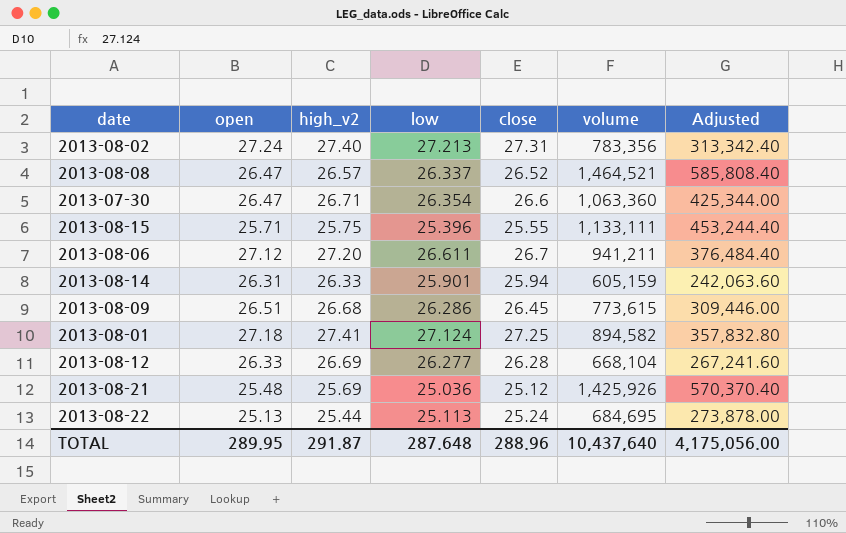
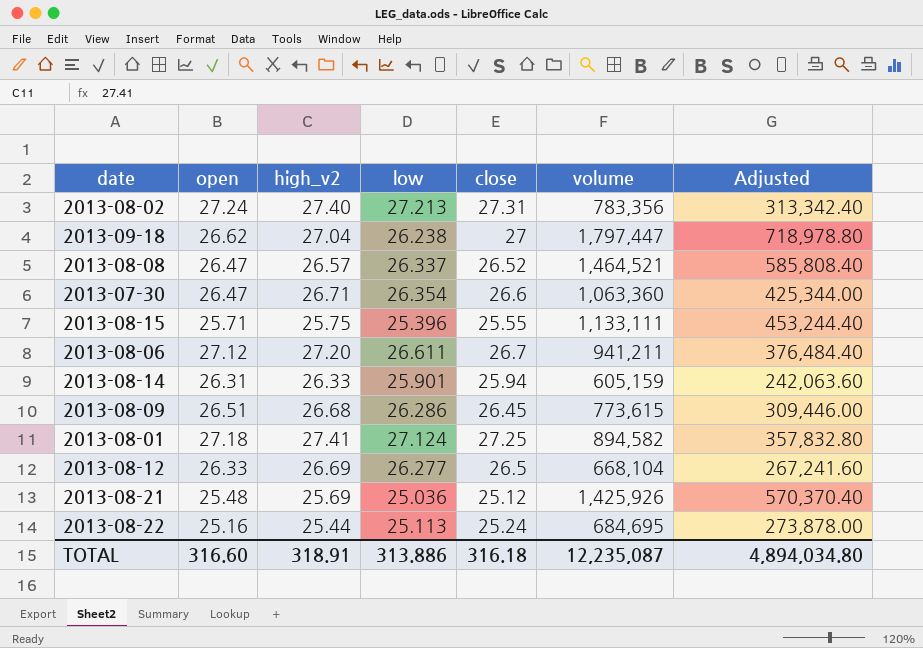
row 2013-09-18: none -> 26.62 | 27.04 | 26.238 | 27 | 1,797,447 | 718,978.80
2013-08-12 | close: 26.28 -> 26.5
2013-08-22 | open: 25.13 -> 25.16
TOTAL | open: 289.95 -> 316.60
TOTAL | high_v2: 291.87 -> 318.91
TOTAL | low: 287.648 -> 313.886
TOTAL | close: 288.96 -> 316.18
TOTAL | volume: 10,437,640 -> 12,235,087
TOTAL | Adjusted: 4,175,056.00 -> 4,894,034.80

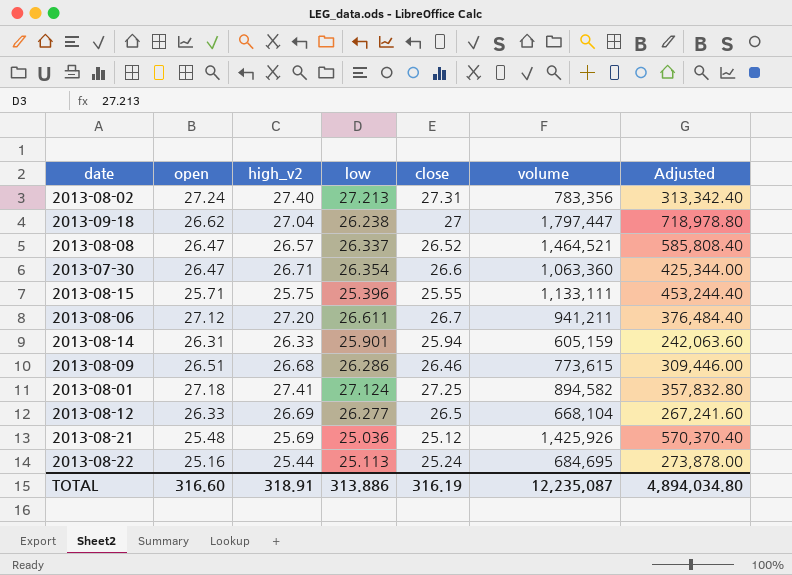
2013-08-09 | close: 26.45 -> 26.46
TOTAL | close: 316.18 -> 316.19

